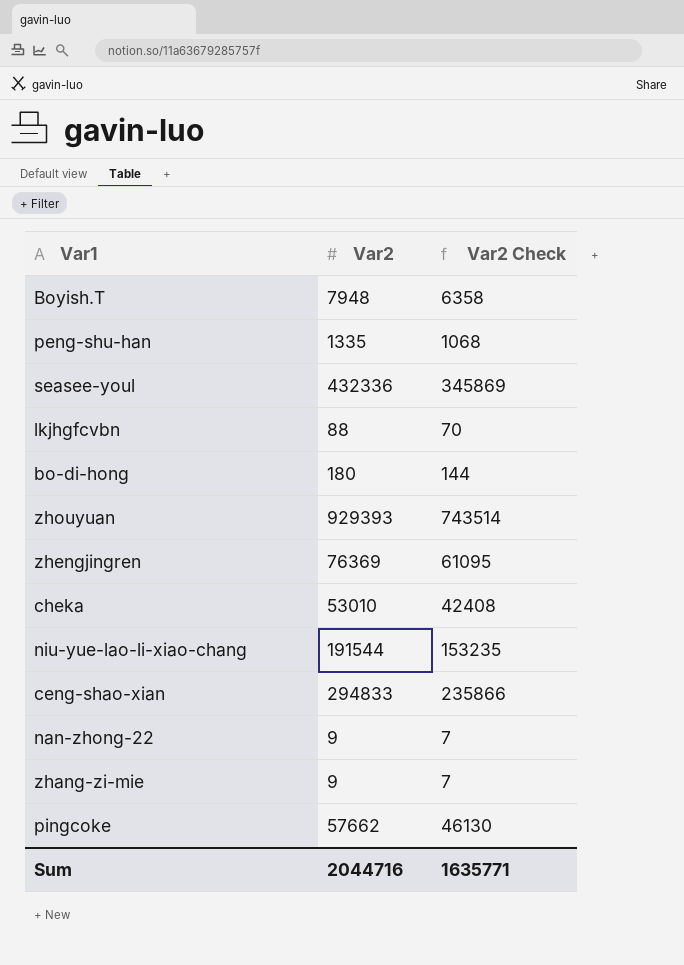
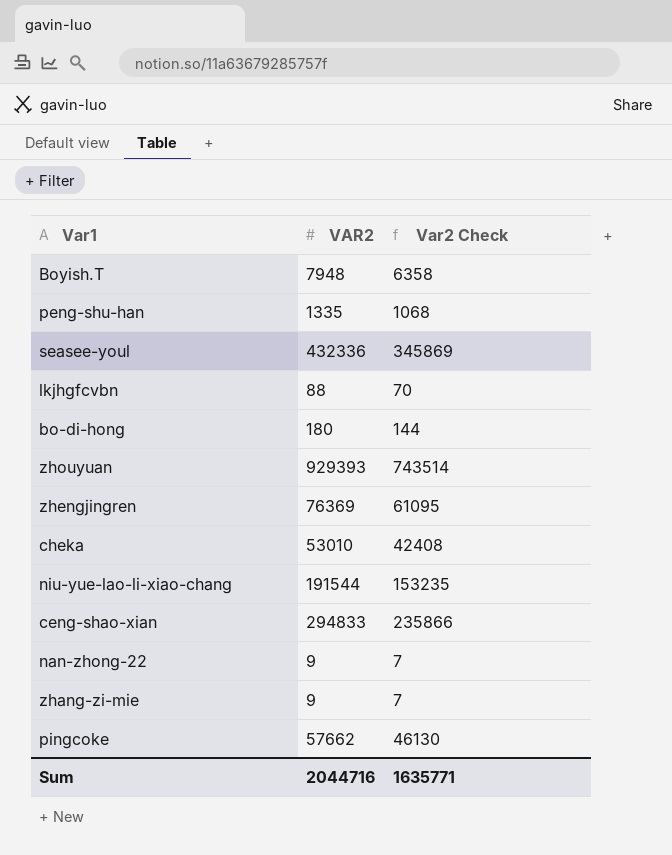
column name: Var2 -> VAR2

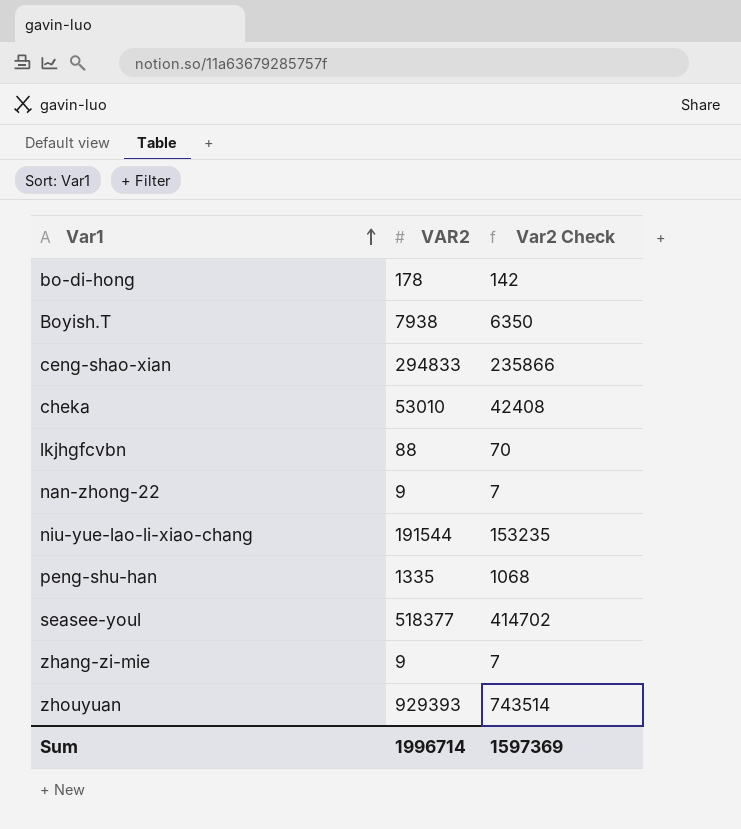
row order: none -> Var1 ascending
row zhengjingren: 76369 | 61095 -> none
row pingcoke: 57662 | 46130 -> none
bo-di-hong | VAR2: 180 -> 178
bo-di-hong | Var2 Check: 144 -> 142
Boyish.T | VAR2: 7948 -> 7938
Boyish.T | Var2 Check: 6358 -> 6350
seasee-youl | VAR2: 432336 -> 518377
seasee-youl | Var2 Check: 345869 -> 414702
Sum | VAR2: 2044716 -> 1996714
Sum | Var2 Check: 1635771 -> 1597369

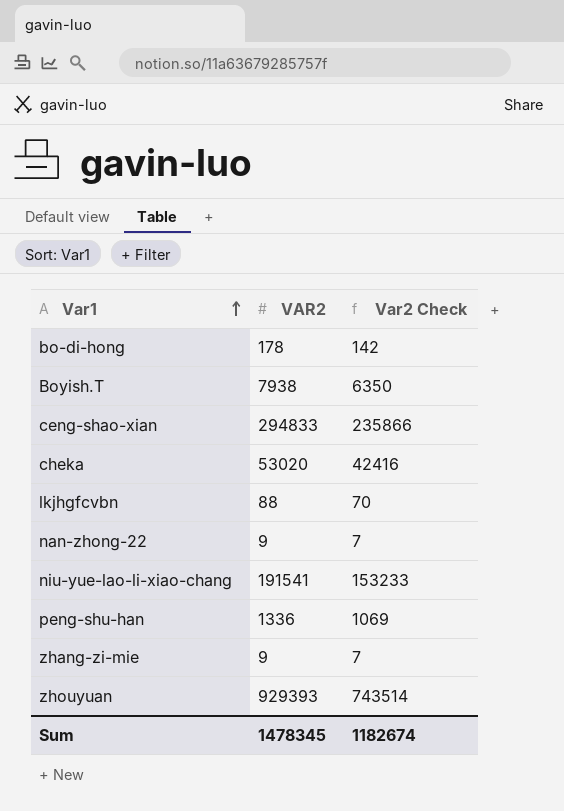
row seasee-youl: 518377 | 414702 -> none
cheka | VAR2: 53010 -> 53020
cheka | Var2 Check: 42408 -> 42416
niu-yue-lao-li-xiao-chang | VAR2: 191544 -> 191541
niu-yue-lao-li-xiao-chang | Var2 Check: 153235 -> 153233
peng-shu-han | VAR2: 1335 -> 1336
peng-shu-han | Var2 Check: 1068 -> 1069
Sum | VAR2: 1996714 -> 1478345
Sum | Var2 Check: 1597369 -> 1182674

